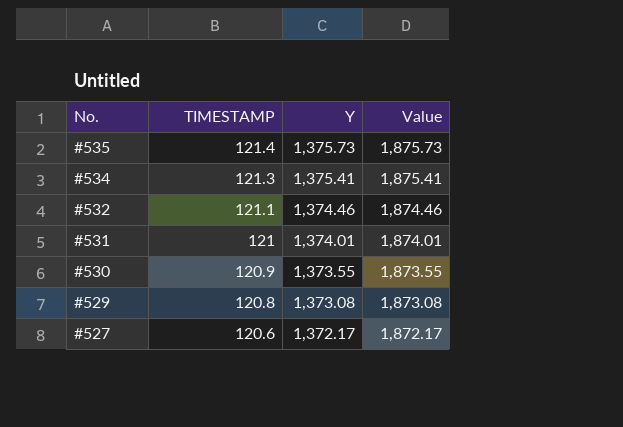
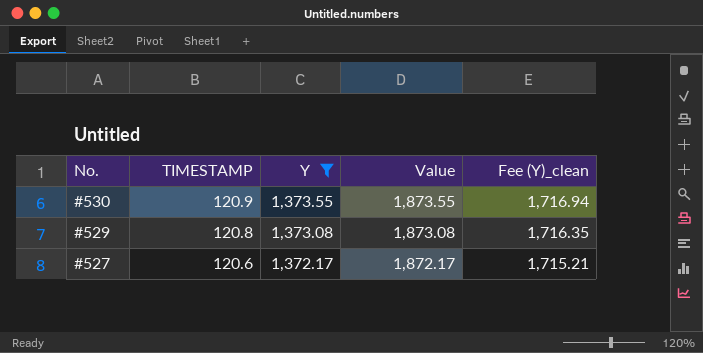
filter: none -> Y <= 1,373.55
column Fee (Y)_clean | formula: none -> [Y] * 1.25

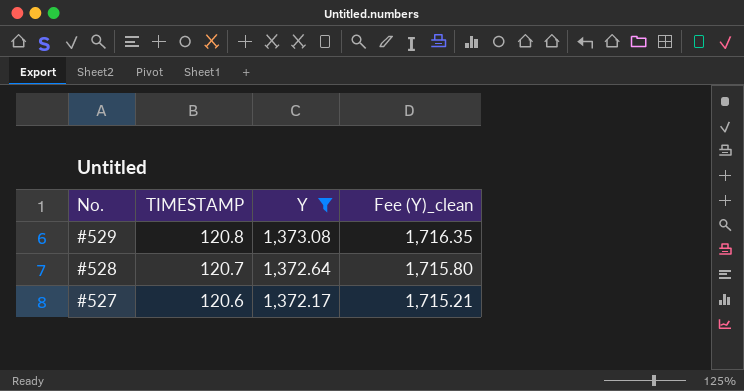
column Value | formula: [Y] + 500 -> none
row #530: 120.9 | 1,373.55 | 1,873.55 | 1,716.94 -> none
row #528: none -> 120.7 | 1,372.64 | 1,715.80

